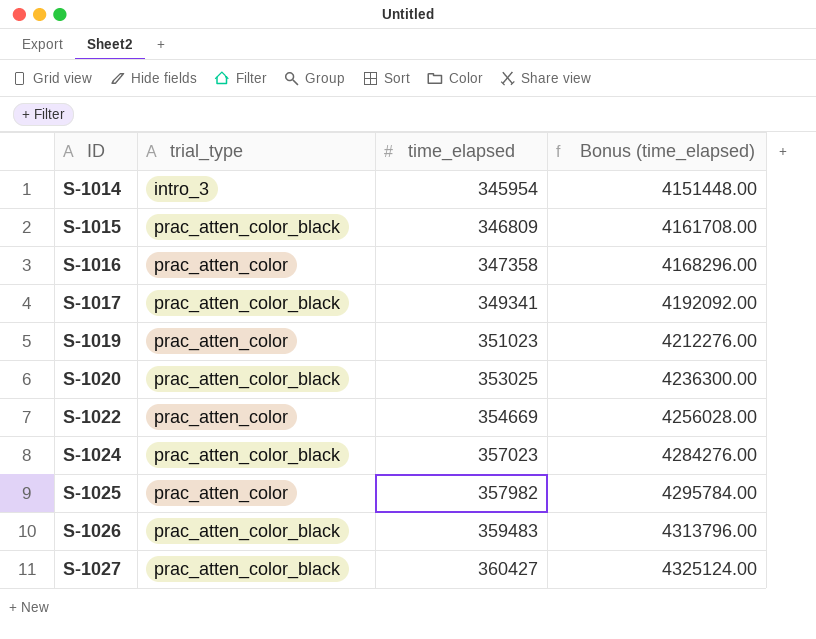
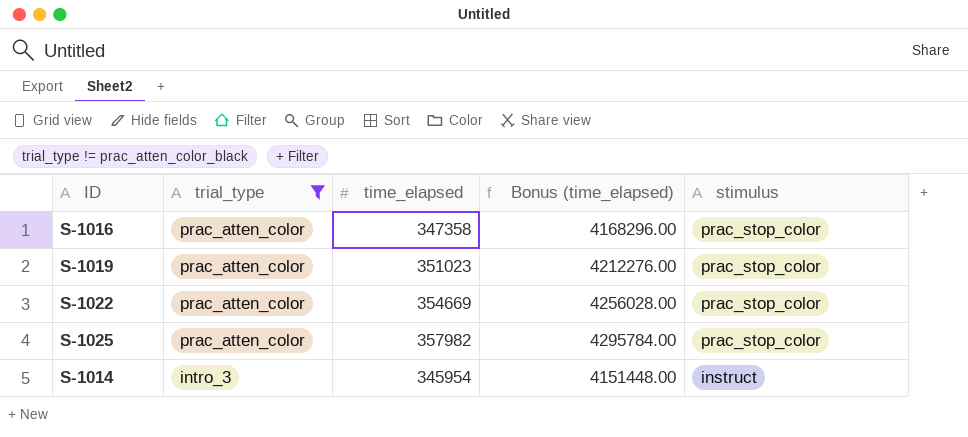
filter: none -> trial_type != prac_atten_color_black
row order: ID ascending -> trial_type descending
column stimulus | position: none -> 5

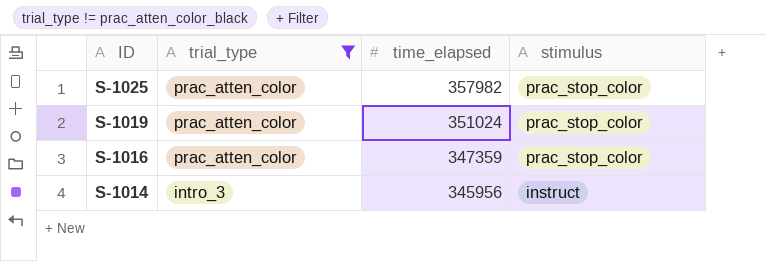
row order: trial_type descending -> ID descending
column Bonus (time_elapsed) | formula: [time_elapsed] * 12 -> none
row S-1022: prac_atten_color | 354669 | 4256028.00 | prac_stop_color -> none
S-1019 | time_elapsed: 351023 -> 351024
S-1016 | time_elapsed: 347358 -> 347359
S-1014 | time_elapsed: 345954 -> 345956

